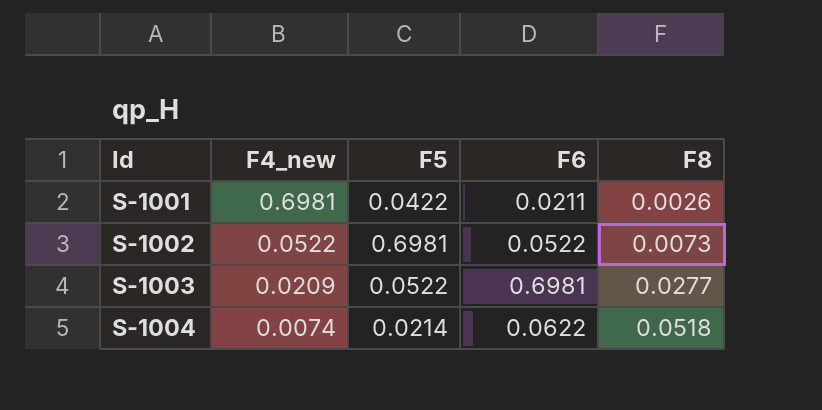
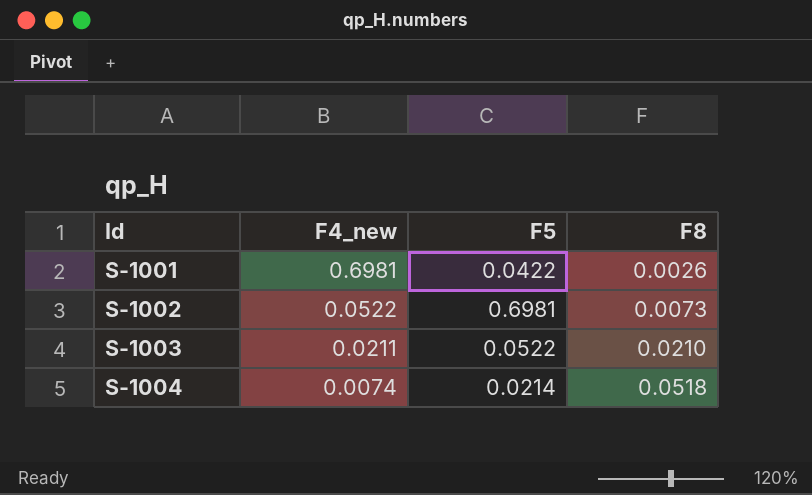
column F6 | position: 4 -> none
S-1003 | F4_new: 0.0209 -> 0.0211
S-1003 | F8: 0.0277 -> 0.0210

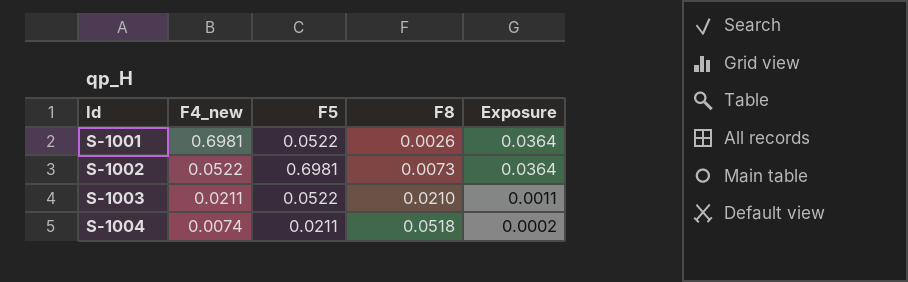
column Exposure | formula: none -> [F4_new] * [F5]
S-1001 | F5: 0.0422 -> 0.0522
S-1004 | F5: 0.0214 -> 0.0211

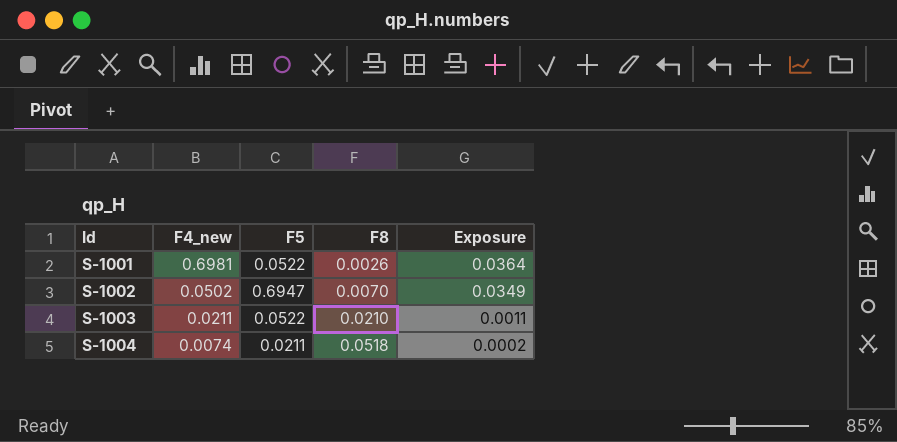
S-1002 | F4_new: 0.0522 -> 0.0502
S-1002 | F5: 0.6981 -> 0.6947
S-1002 | F8: 0.0073 -> 0.0070
S-1002 | Exposure: 0.0364 -> 0.0349

